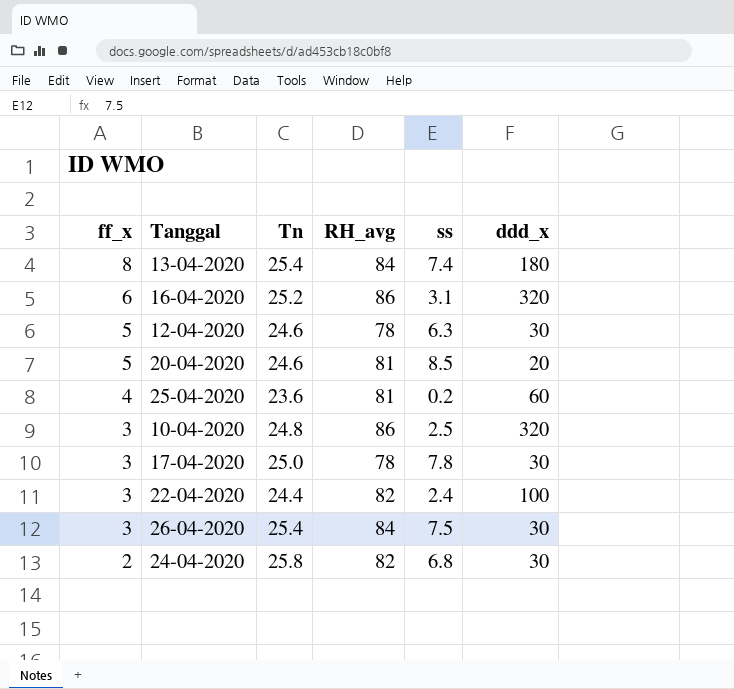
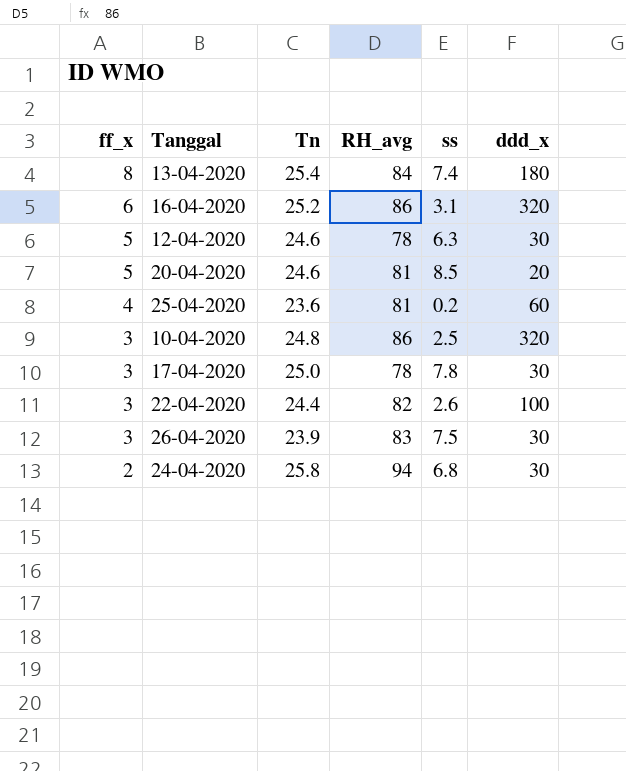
22-04-2020 | ss: 2.4 -> 2.6
26-04-2020 | Tn: 25.4 -> 23.9
26-04-2020 | RH_avg: 84 -> 83
24-04-2020 | RH_avg: 82 -> 94

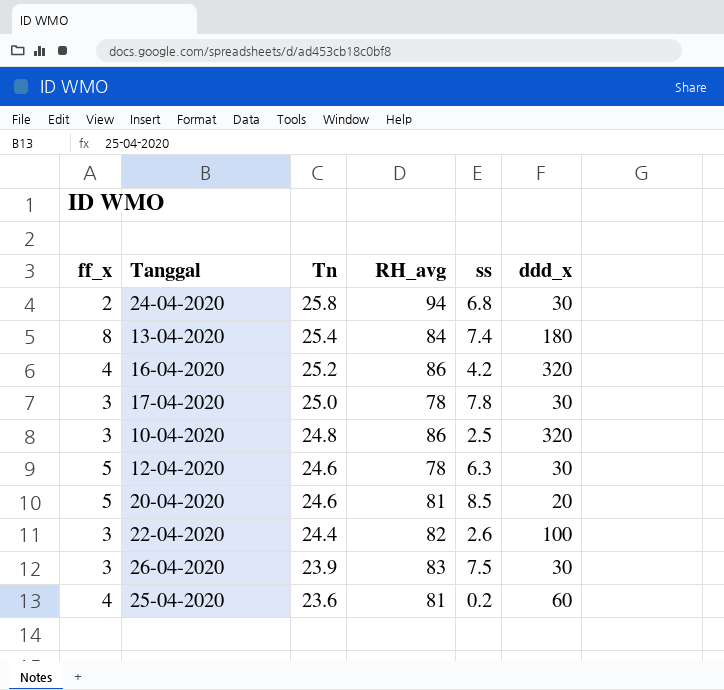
row order: ff_x descending -> Tn descending
16-04-2020 | ff_x: 6 -> 4
16-04-2020 | ss: 3.1 -> 4.2

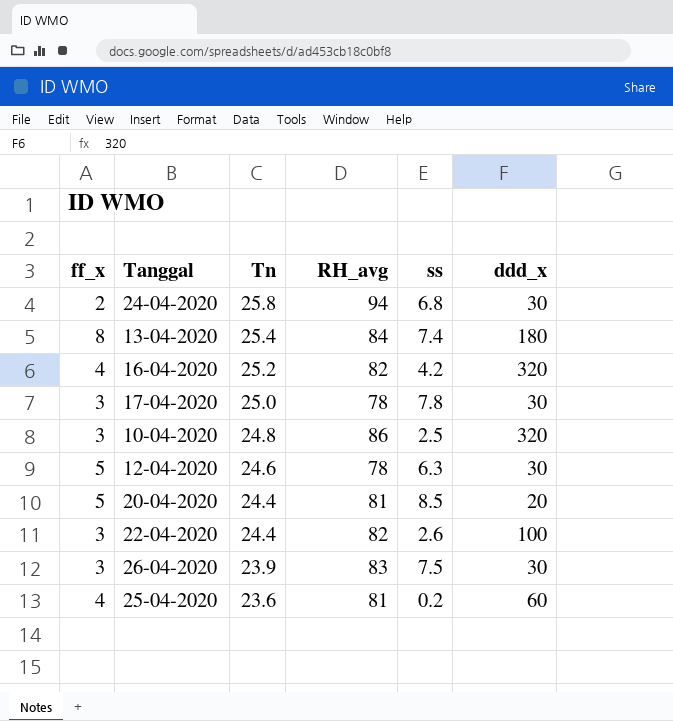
16-04-2020 | RH_avg: 86 -> 82
20-04-2020 | Tn: 24.6 -> 24.4

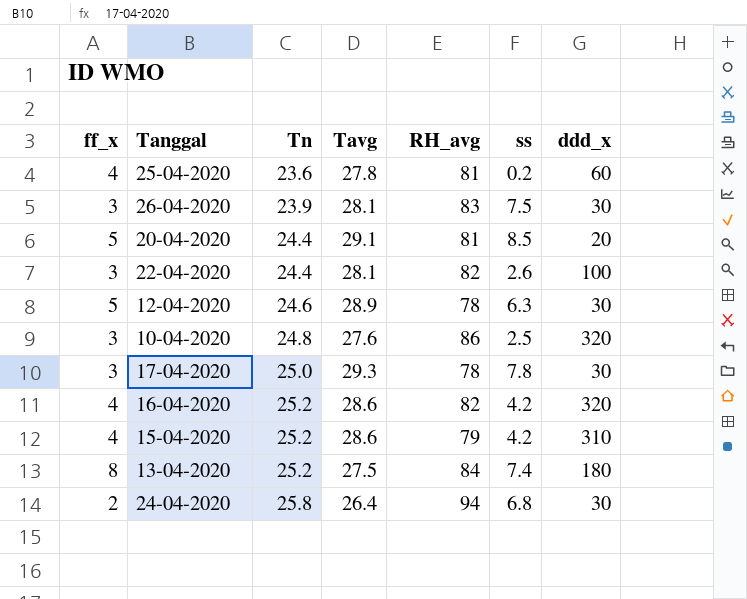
row order: Tn descending -> Tn ascending
column Tavg | position: none -> 4
row 15-04-2020: none -> 4 | 25.2 | 28.6 | 79 | 4.2 | 310
13-04-2020 | Tn: 25.4 -> 25.2

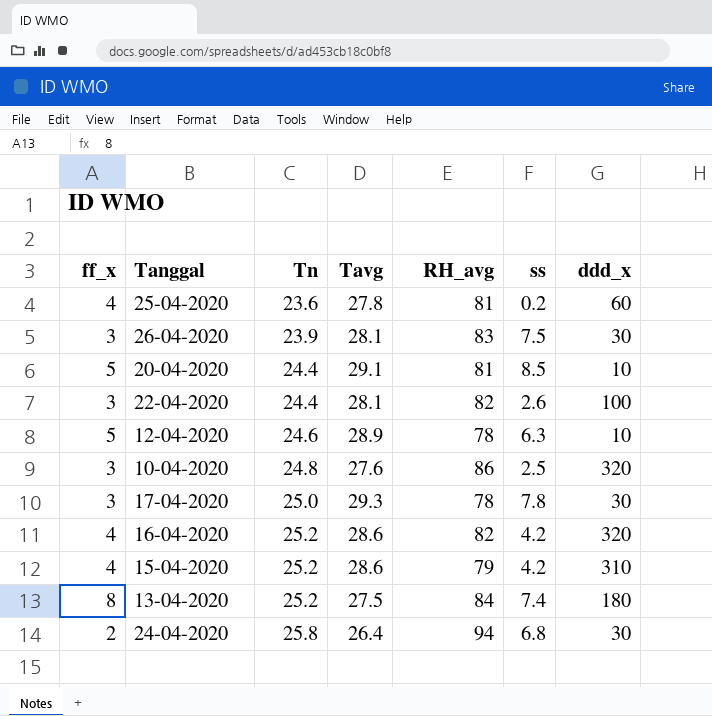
20-04-2020 | ddd_x: 20 -> 10
12-04-2020 | ddd_x: 30 -> 10

